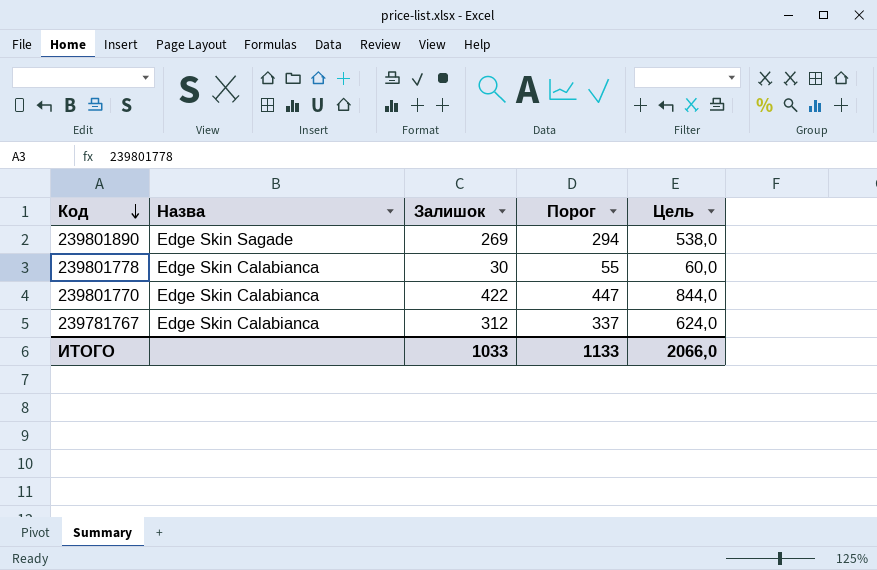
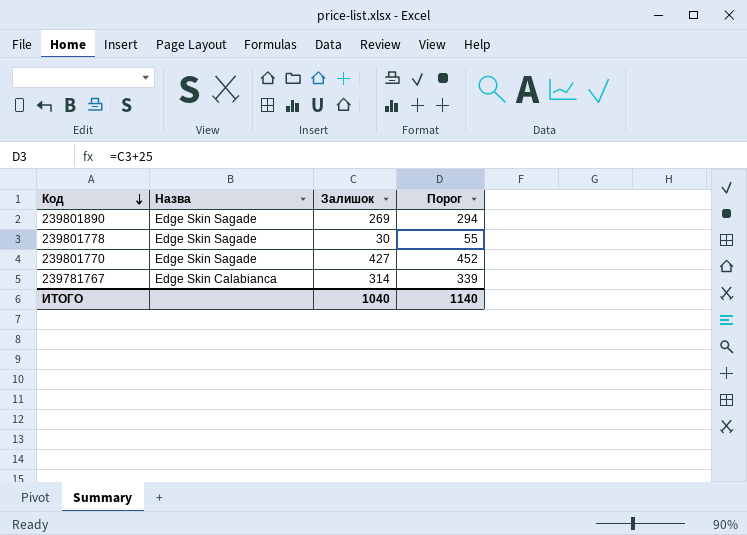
column Цель | formula: [Залишок] * 2 -> none
239801778 | Назва: Edge Skin Calabianca -> Edge Skin Sagade
239801770 | Назва: Edge Skin Calabianca -> Edge Skin Sagade
239801770 | Залишок: 422 -> 427
239801770 | Порог: 447 -> 452
239781767 | Залишок: 312 -> 314
239781767 | Порог: 337 -> 339
ИТОГО | Залишок: 1033 -> 1040
ИТОГО | Порог: 1133 -> 1140

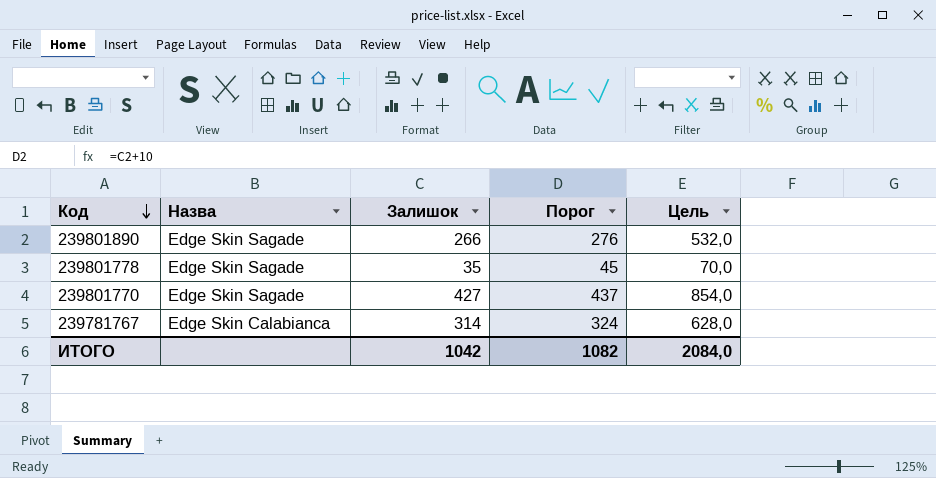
column Порог | formula: [Залишок] + 25 -> [Залишок] + 10
column Цель | formula: none -> [Залишок] * 2
239801890 | Залишок: 269 -> 266
239801778 | Залишок: 30 -> 35
ИТОГО | Залишок: 1040 -> 1042
ИТОГО | Порог: 1140 -> 1082

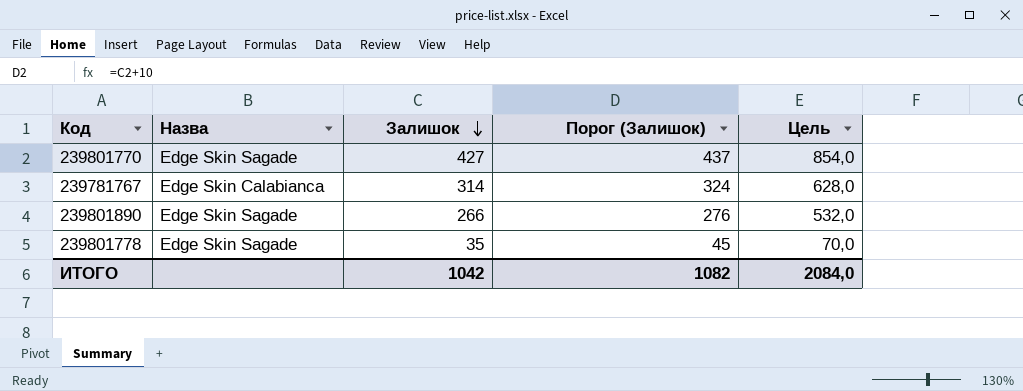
row order: Код descending -> Залишок descending
column name: Порог -> Порог (Залишок)

